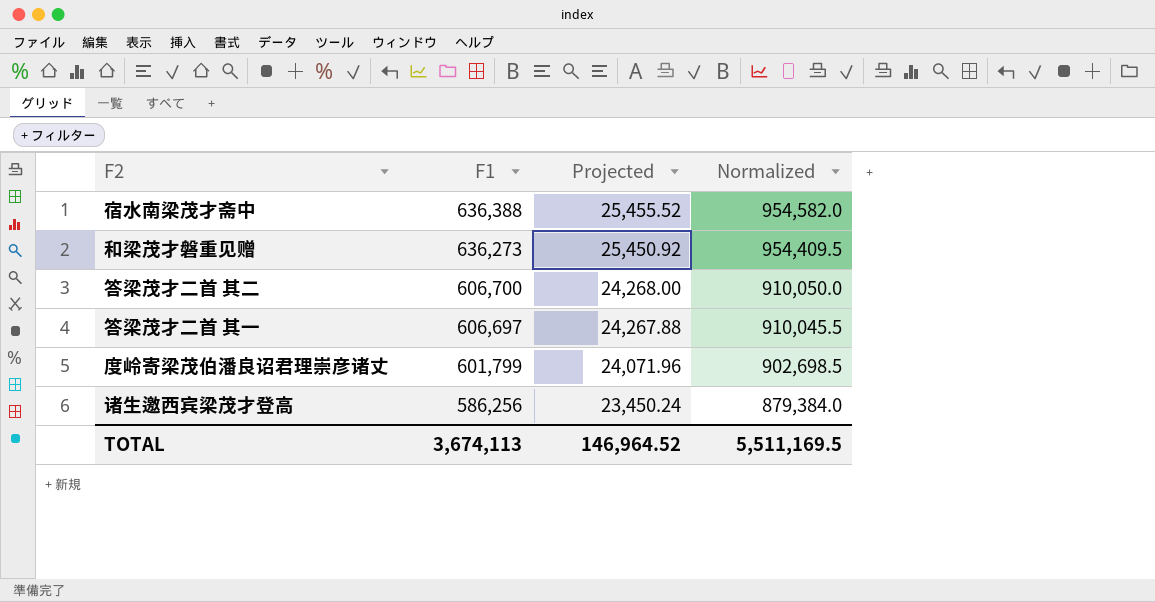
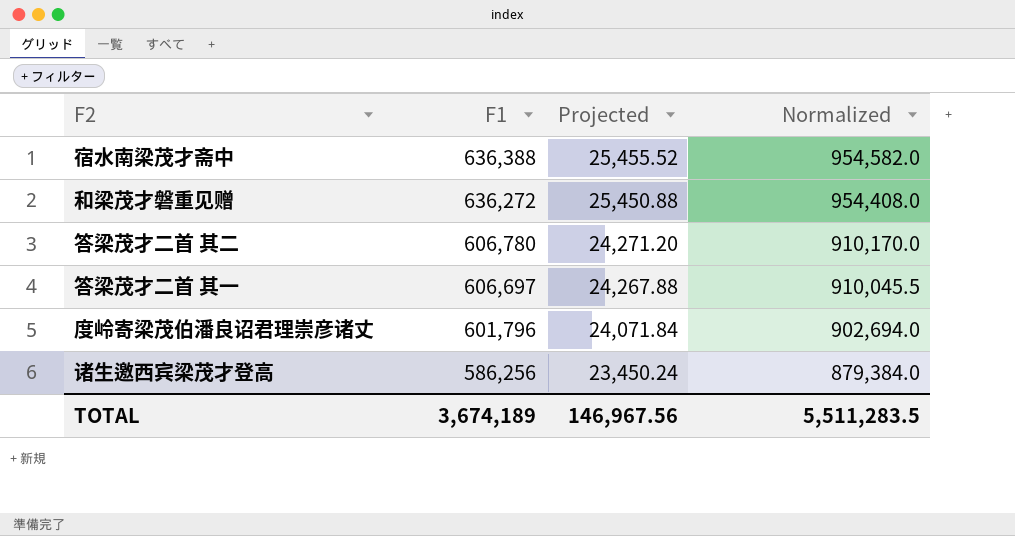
和梁茂才磐重见赠 | F1: 636,273 -> 636,272
和梁茂才磐重见赠 | Projected: 25,450.92 -> 25,450.88
和梁茂才磐重见赠 | Normalized: 954,409.5 -> 954,408.0
答梁茂才二首 其二 | F1: 606,700 -> 606,780
答梁茂才二首 其二 | Projected: 24,268.00 -> 24,271.20
答梁茂才二首 其二 | Normalized: 910,050.0 -> 910,170.0
度岭寄梁茂伯潘良诏君理崇彦诸丈 | F1: 601,799 -> 601,796
度岭寄梁茂伯潘良诏君理崇彦诸丈 | Projected: 24,071.96 -> 24,071.84
度岭寄梁茂伯潘良诏君理崇彦诸丈 | Normalized: 902,698.5 -> 902,694.0
TOTAL | F1: 3,674,113 -> 3,674,189
TOTAL | Projected: 146,964.52 -> 146,967.56
TOTAL | Normalized: 5,511,169.5 -> 5,511,283.5

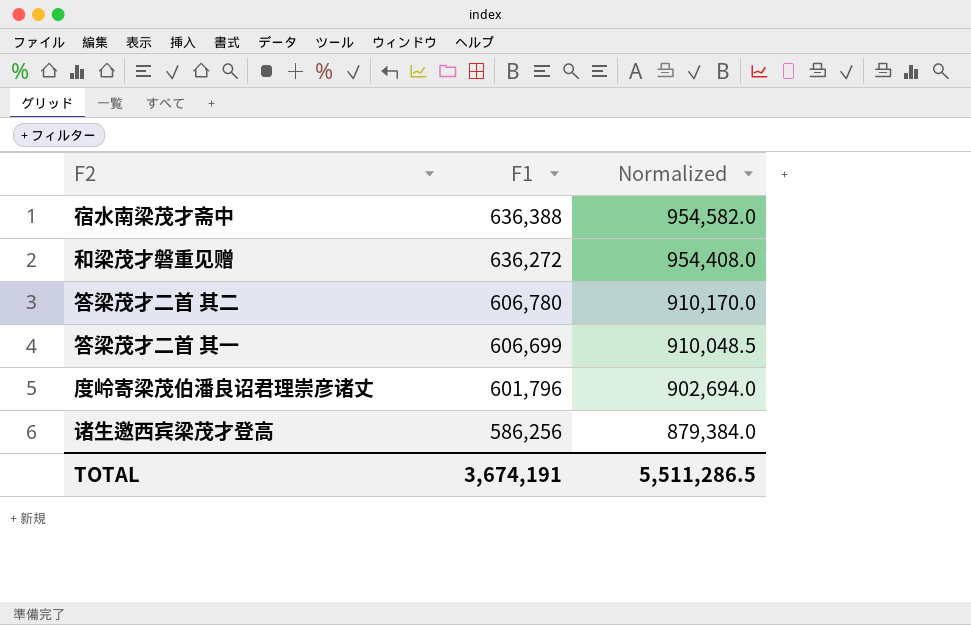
column Projected | formula: [F1] * 0.04 -> none
答梁茂才二首 其一 | F1: 606,697 -> 606,699
答梁茂才二首 其一 | Normalized: 910,045.5 -> 910,048.5
TOTAL | F1: 3,674,189 -> 3,674,191
TOTAL | Normalized: 5,511,283.5 -> 5,511,286.5

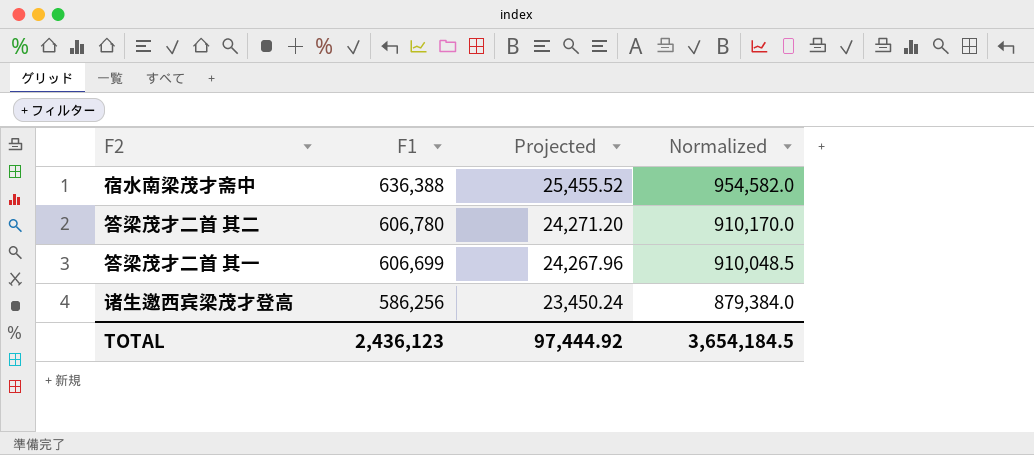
column Projected | formula: none -> [F1] * 0.04
row 和梁茂才磐重见赠: 636,272 | 954,408.0 -> none
row 度岭寄梁茂伯潘良诏君理崇彦诸丈: 601,796 | 902,694.0 -> none
TOTAL | F1: 3,674,191 -> 2,436,123
TOTAL | Normalized: 5,511,286.5 -> 3,654,184.5

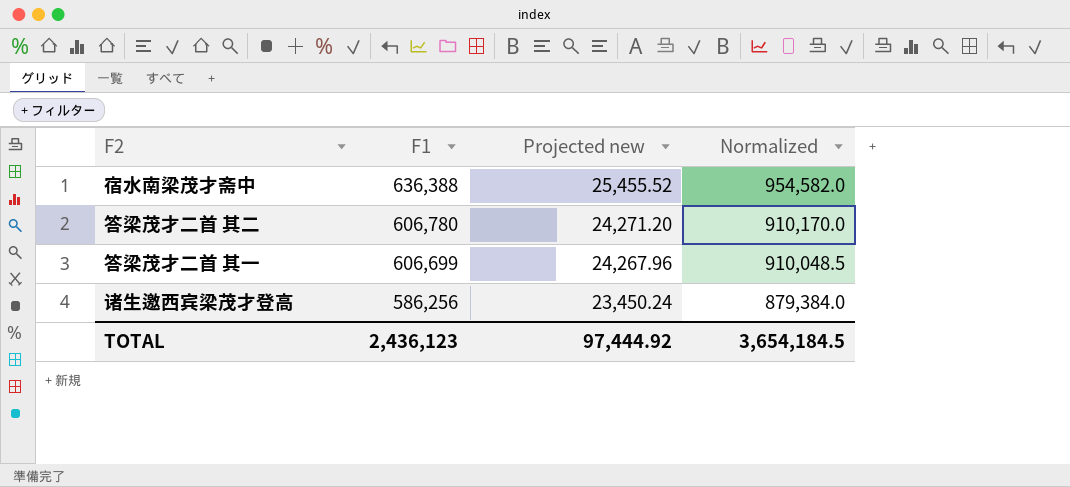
column name: Projected -> Projected new

